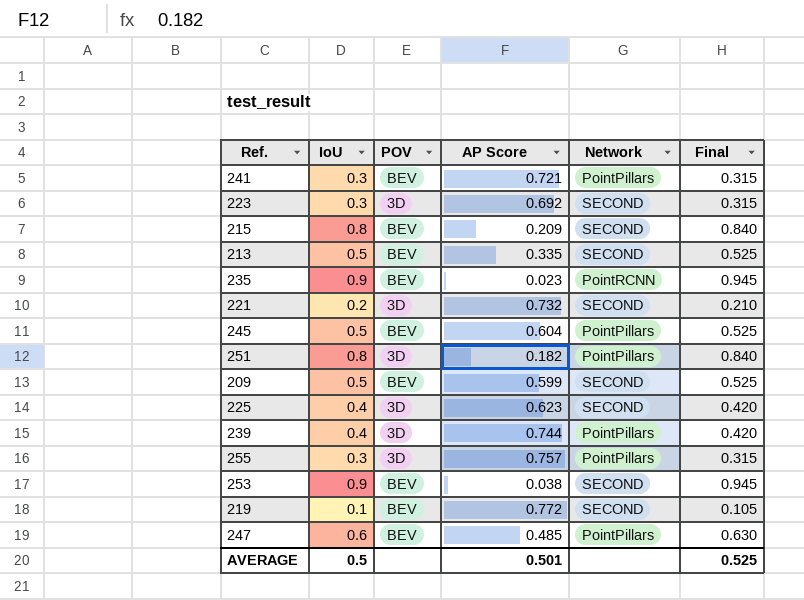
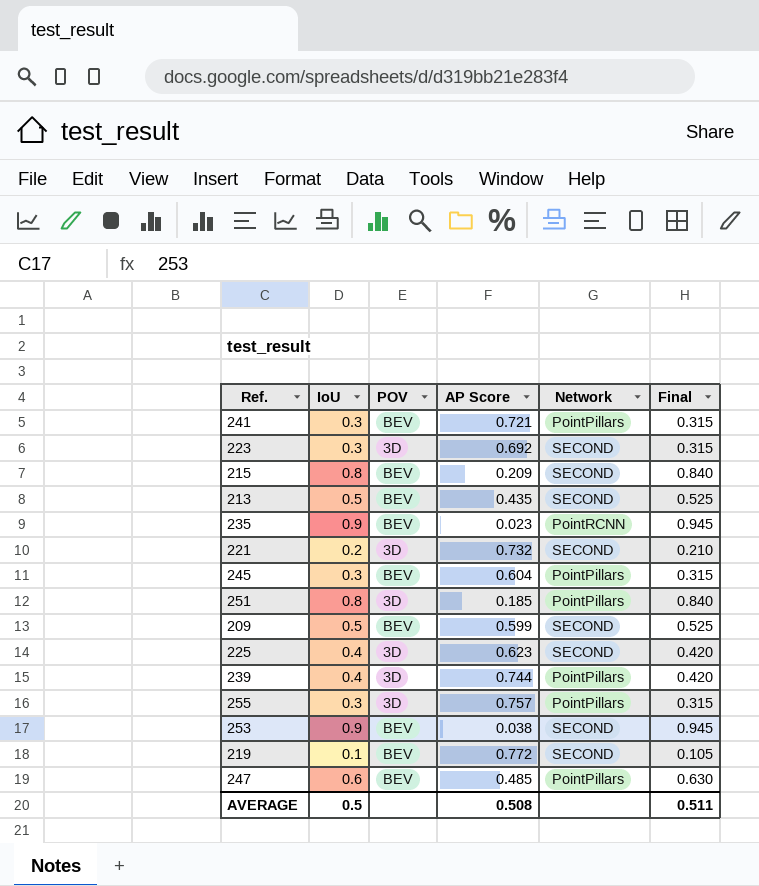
213 | AP Score: 0.335 -> 0.435
245 | IoU: 0.5 -> 0.3
245 | Final: 0.525 -> 0.315
251 | AP Score: 0.182 -> 0.185
AVERAGE | AP Score: 0.501 -> 0.508
AVERAGE | Final: 0.525 -> 0.511

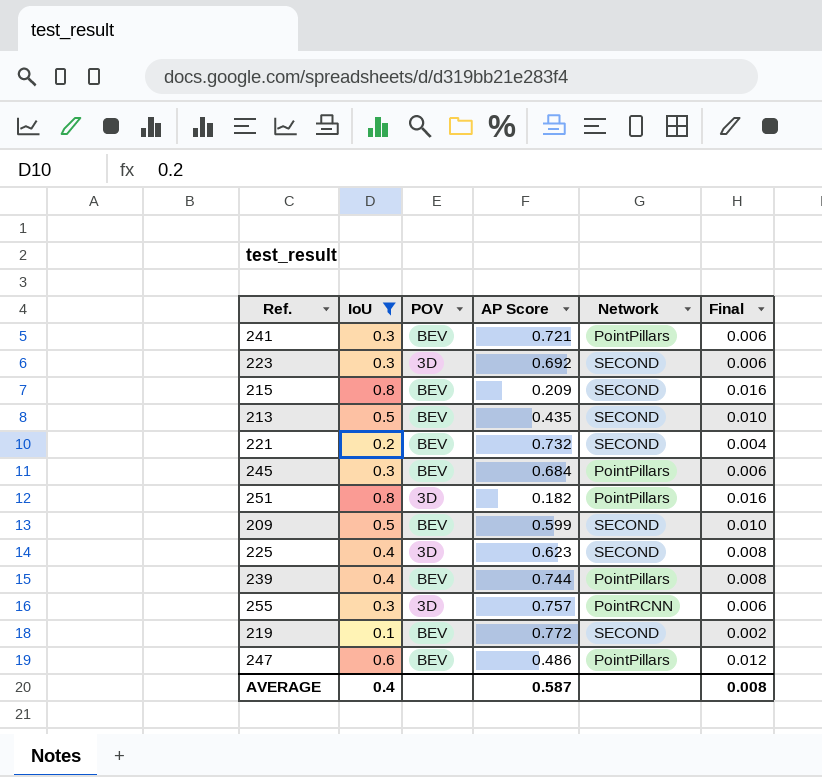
filter: none -> IoU != 0.9
column Final | formula: [IoU] * 1.05 -> [IoU] * 0.02
221 | POV: 3D -> BEV
245 | AP Score: 0.604 -> 0.684
251 | AP Score: 0.185 -> 0.182
239 | POV: 3D -> BEV
255 | Network: PointPillars -> PointRCNN
247 | AP Score: 0.485 -> 0.486
AVERAGE | IoU: 0.5 -> 0.4
AVERAGE | AP Score: 0.508 -> 0.587
AVERAGE | Final: 0.511 -> 0.008

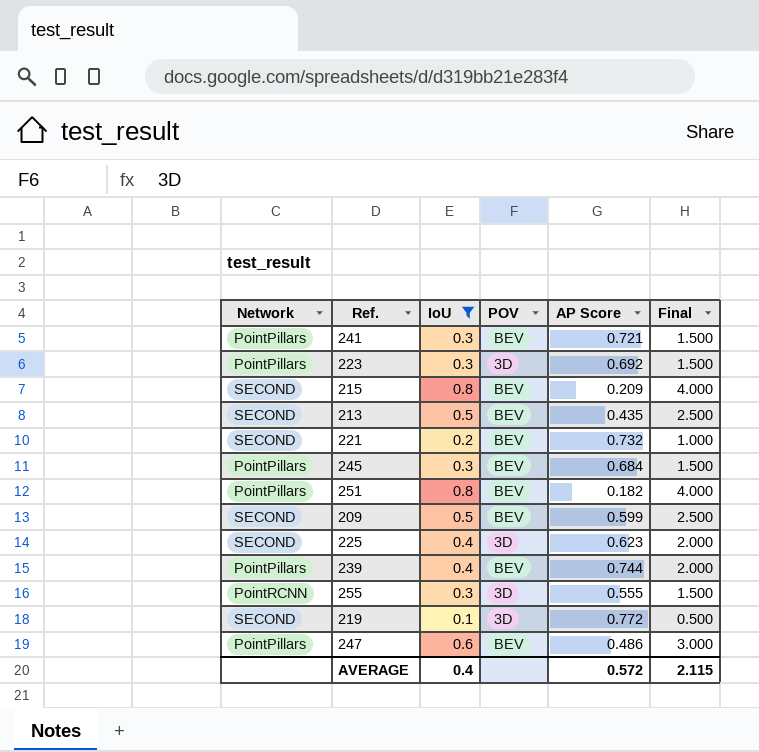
column Network | position: 5 -> 1
column Final | formula: [IoU] * 0.02 -> [IoU] * 5
223 | Network: SECOND -> PointPillars
251 | POV: 3D -> BEV
255 | AP Score: 0.757 -> 0.555
219 | POV: BEV -> 3D
AVERAGE | AP Score: 0.587 -> 0.572
AVERAGE | Final: 0.008 -> 2.115

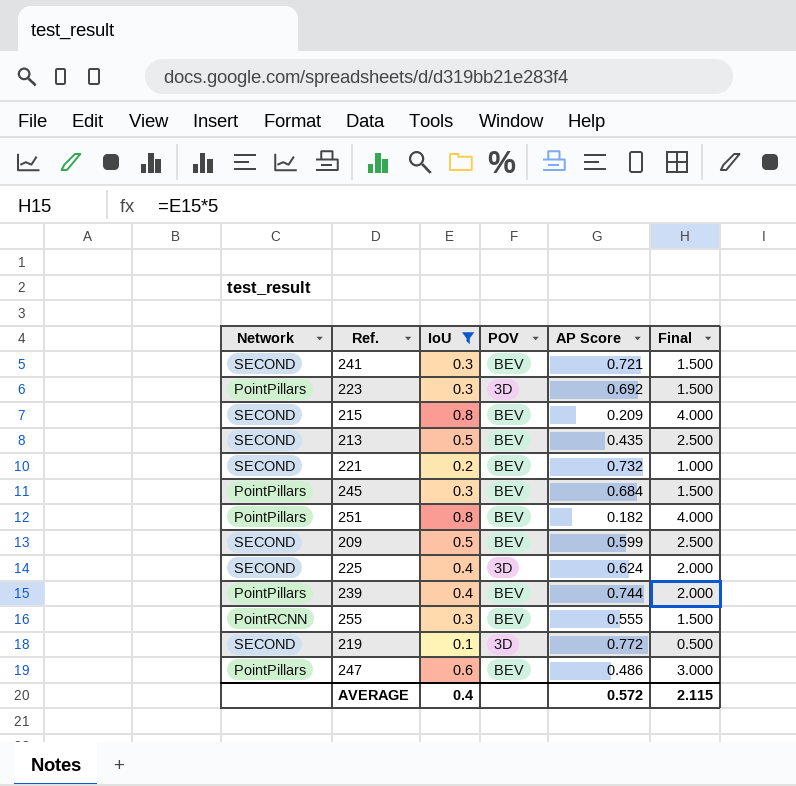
241 | Network: PointPillars -> SECOND
225 | AP Score: 0.623 -> 0.624
255 | POV: 3D -> BEV

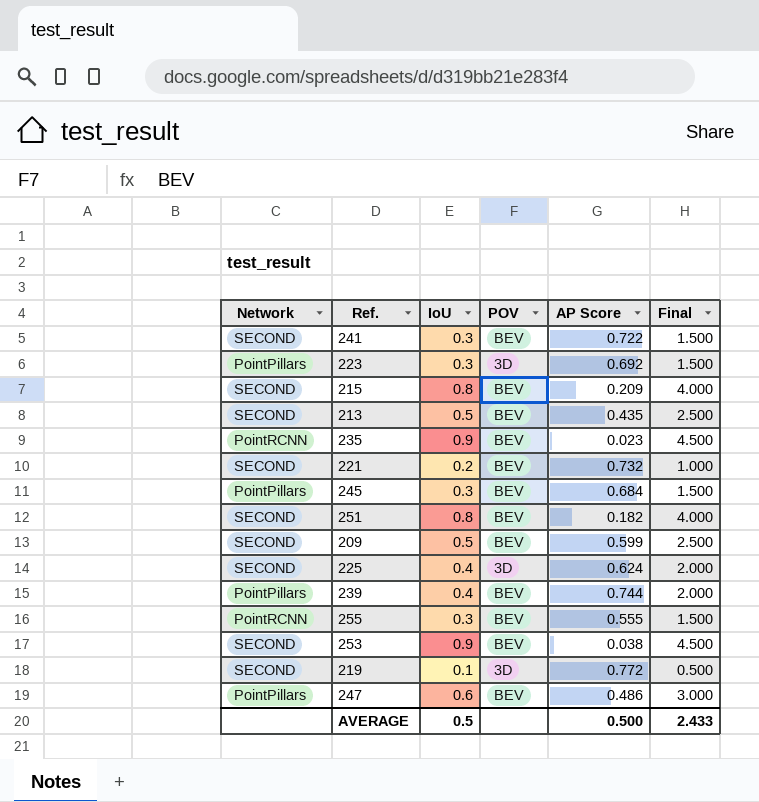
filter: IoU != 0.9 -> none
241 | AP Score: 0.721 -> 0.722
251 | Network: PointPillars -> SECOND
AVERAGE | IoU: 0.4 -> 0.5
AVERAGE | AP Score: 0.572 -> 0.500
AVERAGE | Final: 2.115 -> 2.433

